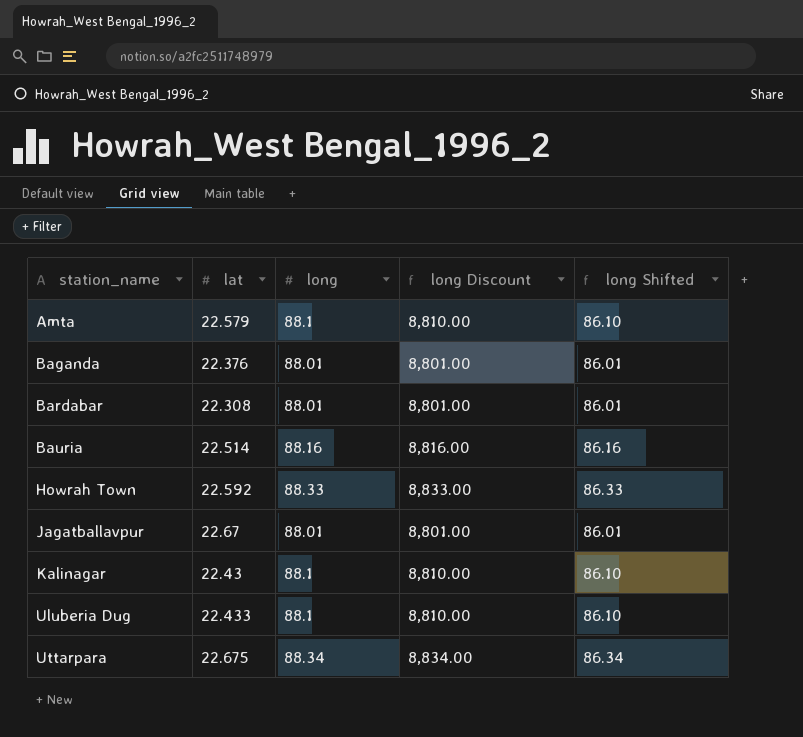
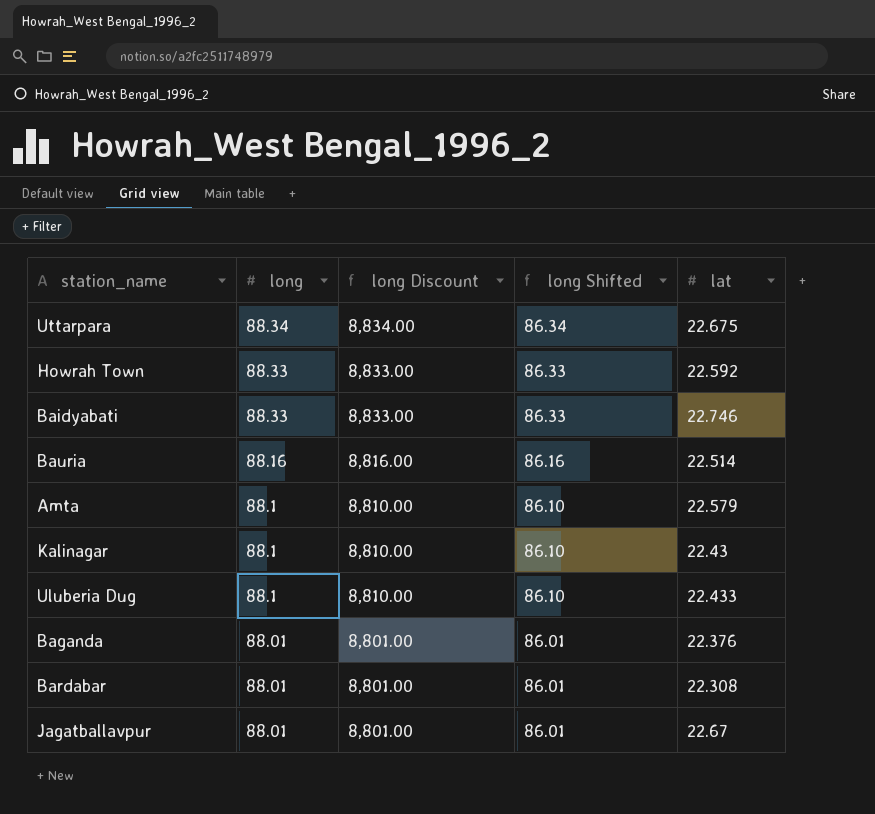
row order: station_name ascending -> long descending
column lat | position: 2 -> 5
row Baidyabati: none -> 88.33 | 8,833.00 | 86.33 | 22.746

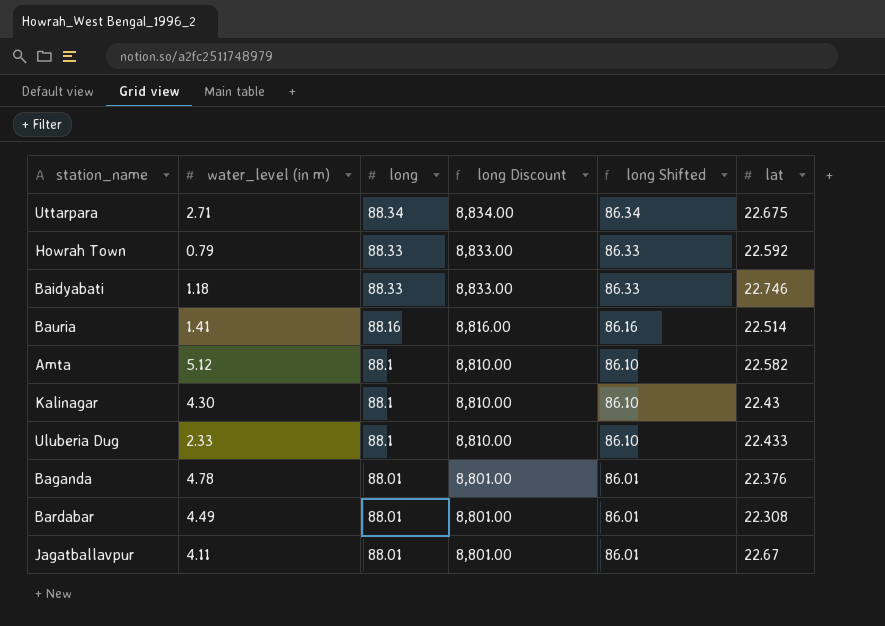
column water_level (in m) | position: none -> 2
Amta | lat: 22.579 -> 22.582

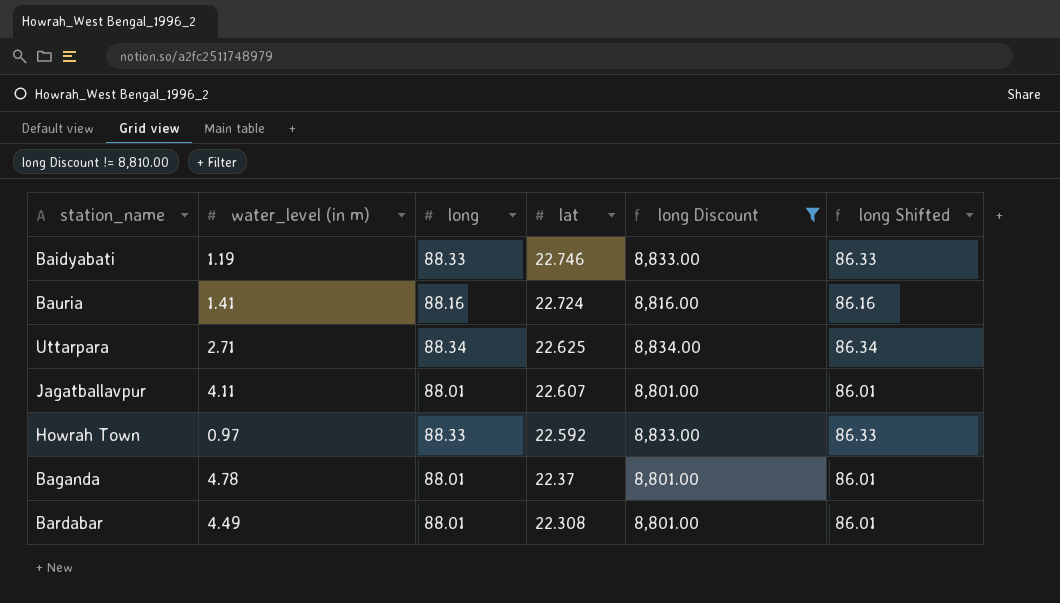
filter: none -> long Discount != 8,810.00
row order: long descending -> lat descending
column lat | position: 6 -> 4
Baidyabati | water_level (in m): 1.18 -> 1.19
Bauria | lat: 22.514 -> 22.724
Uttarpara | lat: 22.675 -> 22.625
Jagatballavpur | lat: 22.67 -> 22.607
Howrah Town | water_level (in m): 0.79 -> 0.97
Baganda | lat: 22.376 -> 22.37

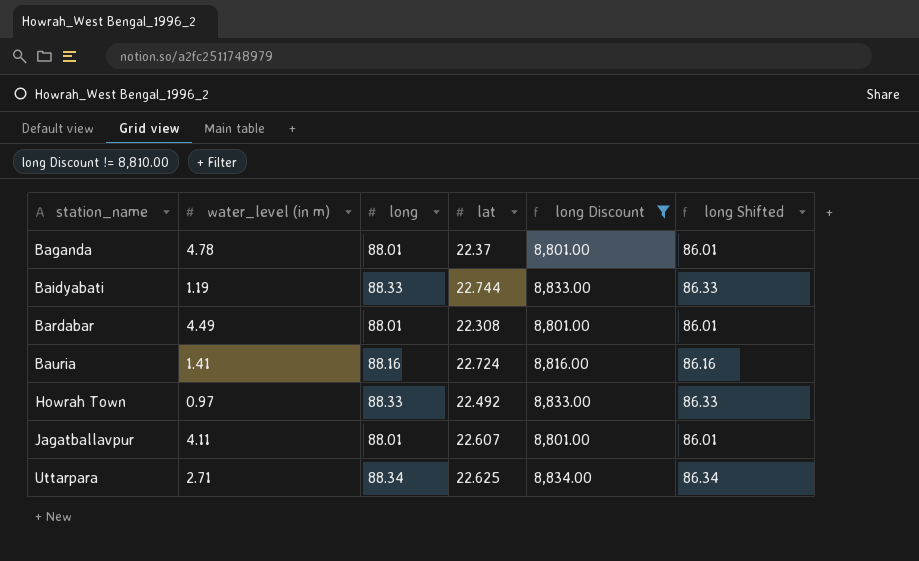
row order: lat descending -> station_name ascending
Baidyabati | lat: 22.746 -> 22.744
Howrah Town | lat: 22.592 -> 22.492

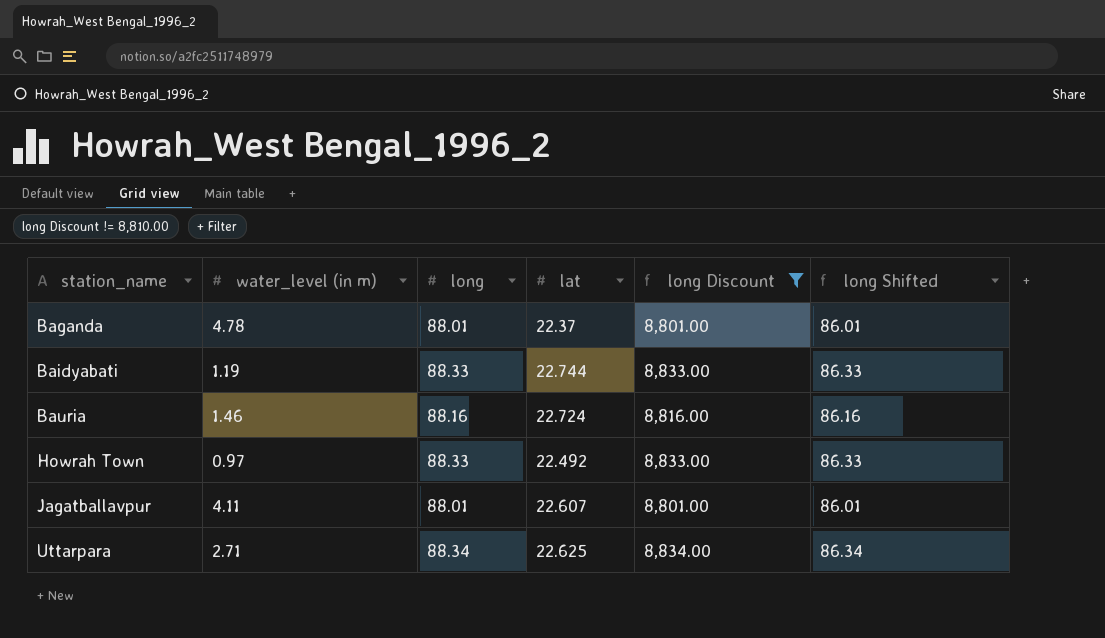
row Bardabar: 4.49 | 88.01 | 22.308 | 8,801.00 | 86.01 -> none
Bauria | water_level (in m): 1.41 -> 1.46

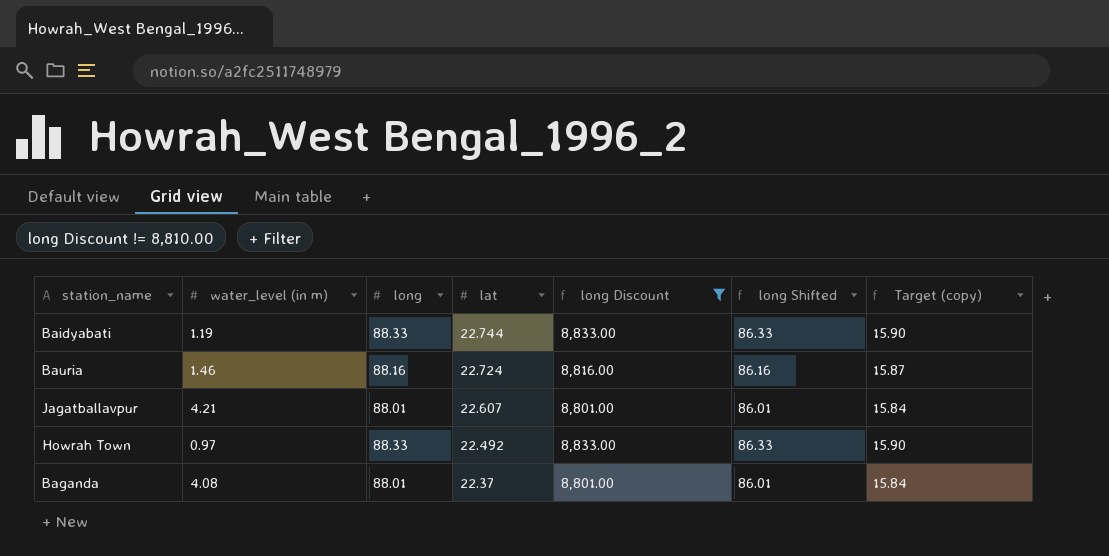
row order: station_name ascending -> lat descending
column Target (copy) | formula: none -> [long] * 0.18
row Uttarpara: 2.71 | 88.34 | 22.625 | 8,834.00 | 86.34 -> none
Jagatballavpur | water_level (in m): 4.11 -> 4.21
Baganda | water_level (in m): 4.78 -> 4.08

